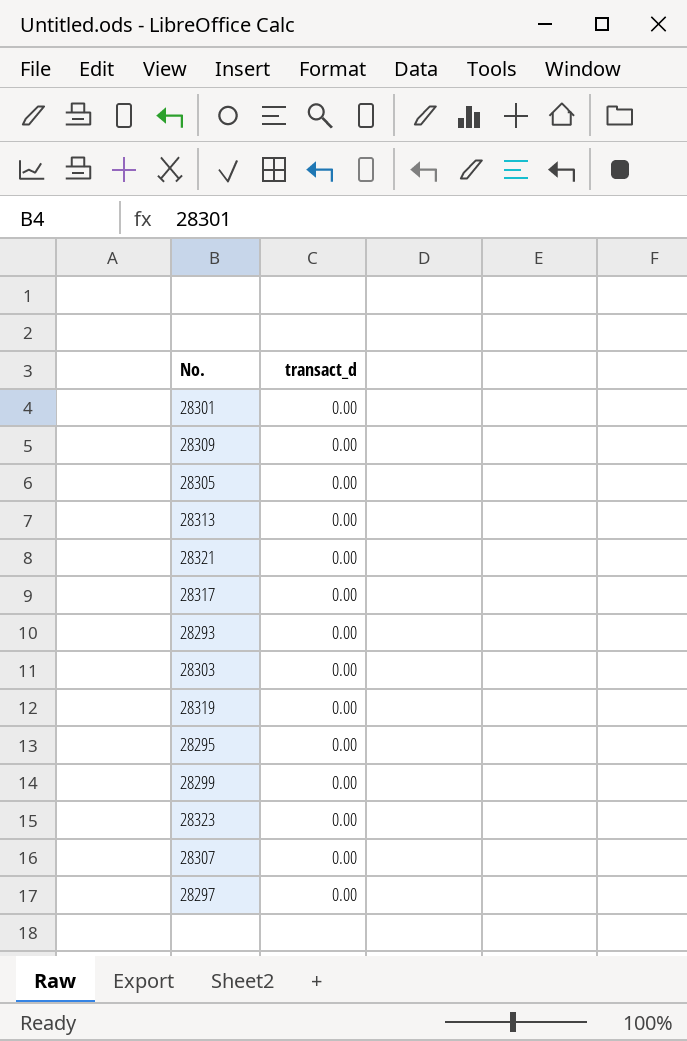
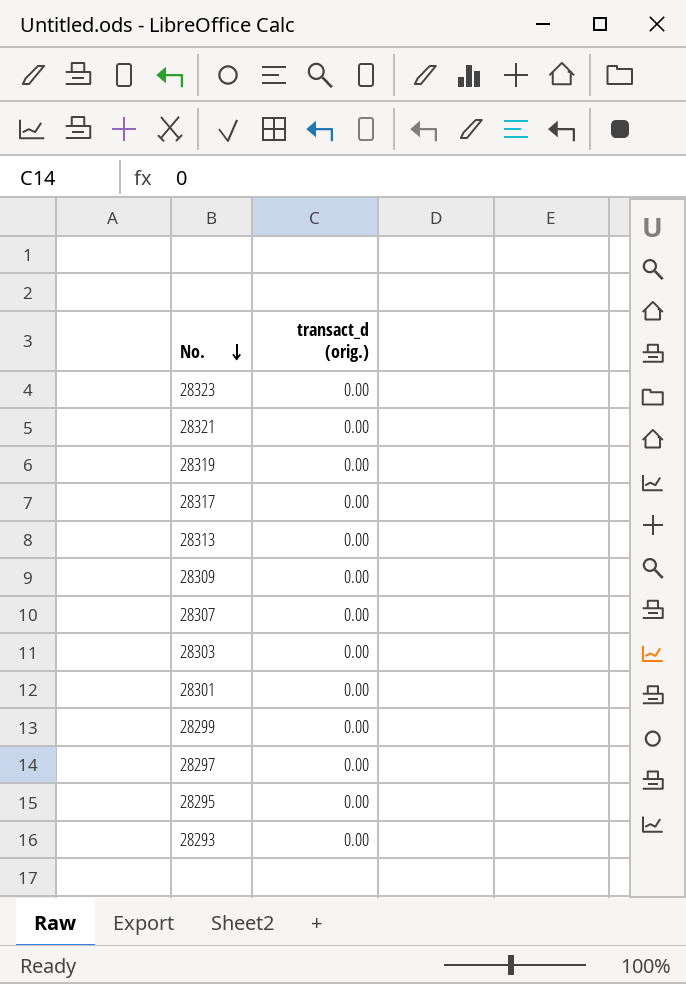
row order: none -> No. descending
column name: transact_d -> transact_d (orig.)
row 28305: 0.00 -> none

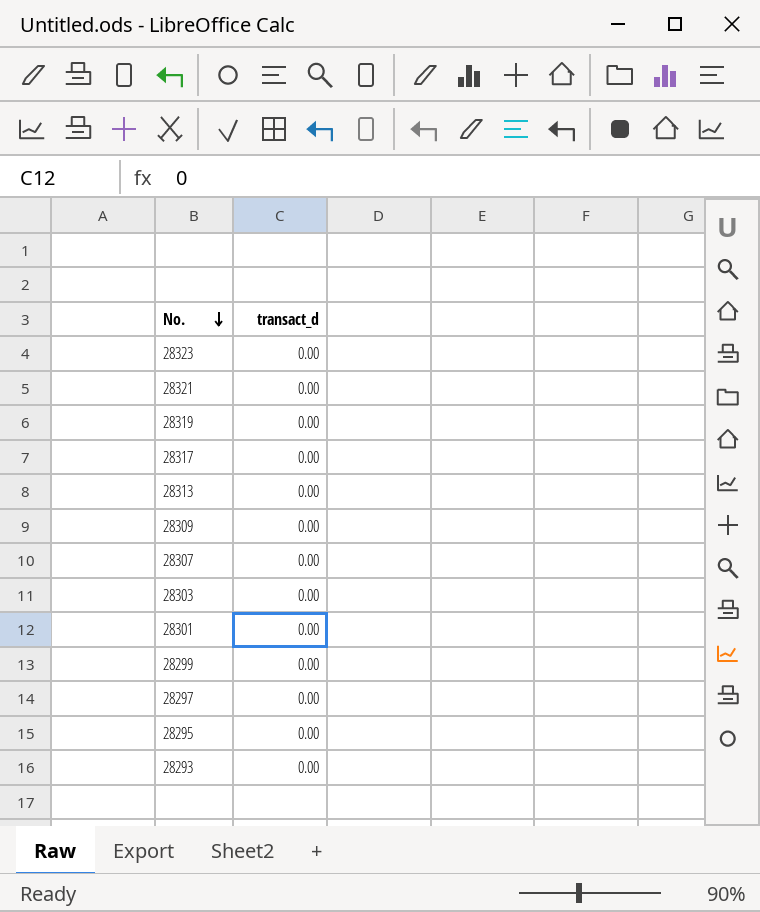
column name: transact_d (orig.) -> transact_d

